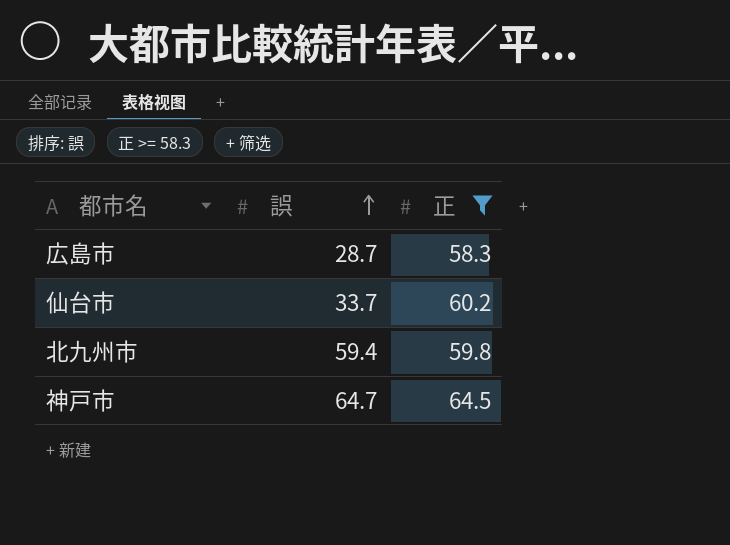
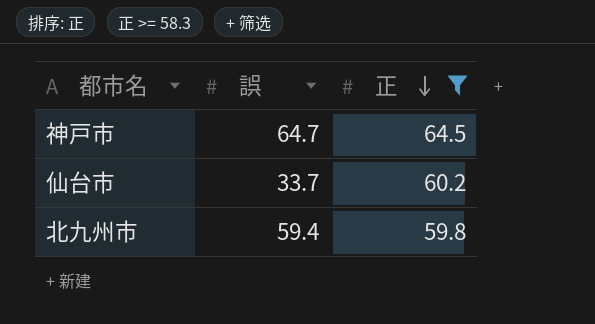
row order: 誤 ascending -> 正 descending
row 広島市: 28.7 | 58.3 -> none

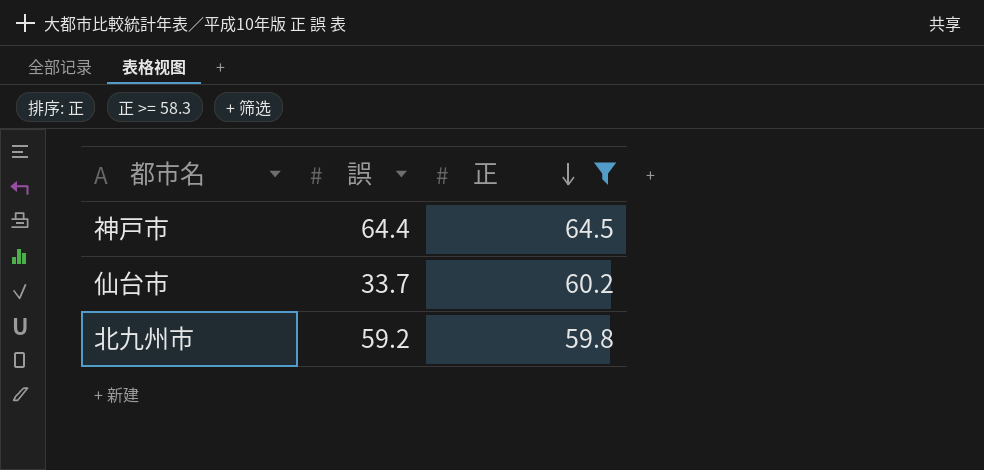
神戸市 | 誤: 64.7 -> 64.4
北九州市 | 誤: 59.4 -> 59.2

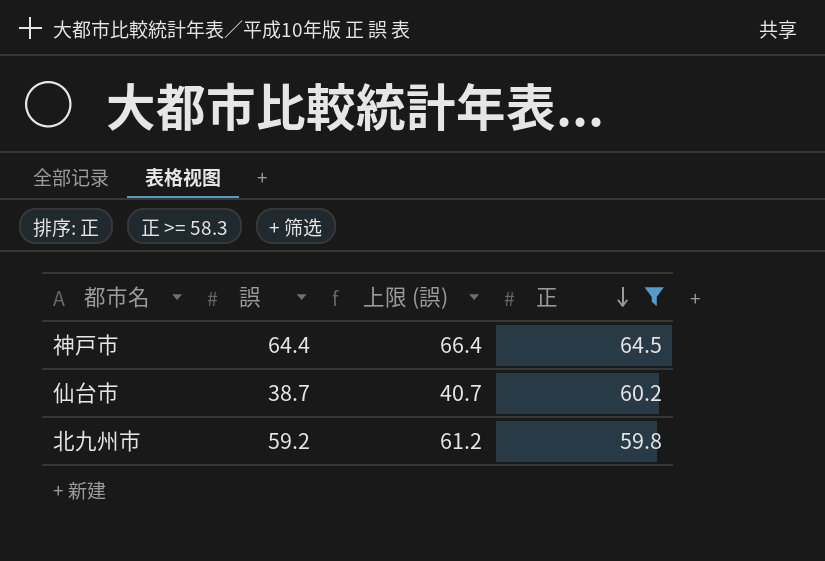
column 上限 (誤) | formula: none -> [誤] + 2
仙台市 | 誤: 33.7 -> 38.7

